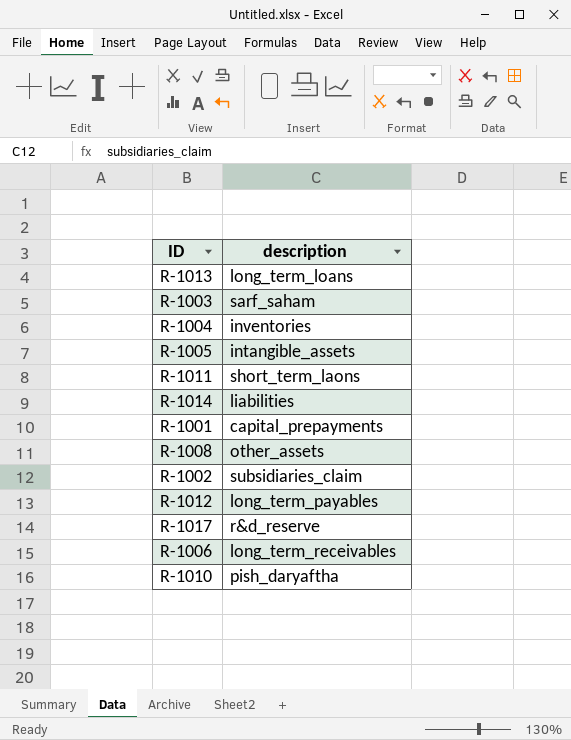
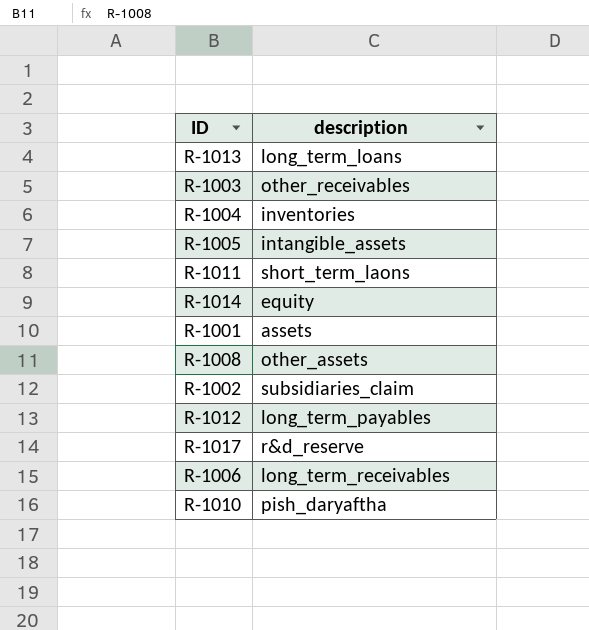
R-1003 | description: sarf_saham -> other_receivables
R-1014 | description: liabilities -> equity
R-1001 | description: capital_prepayments -> assets

